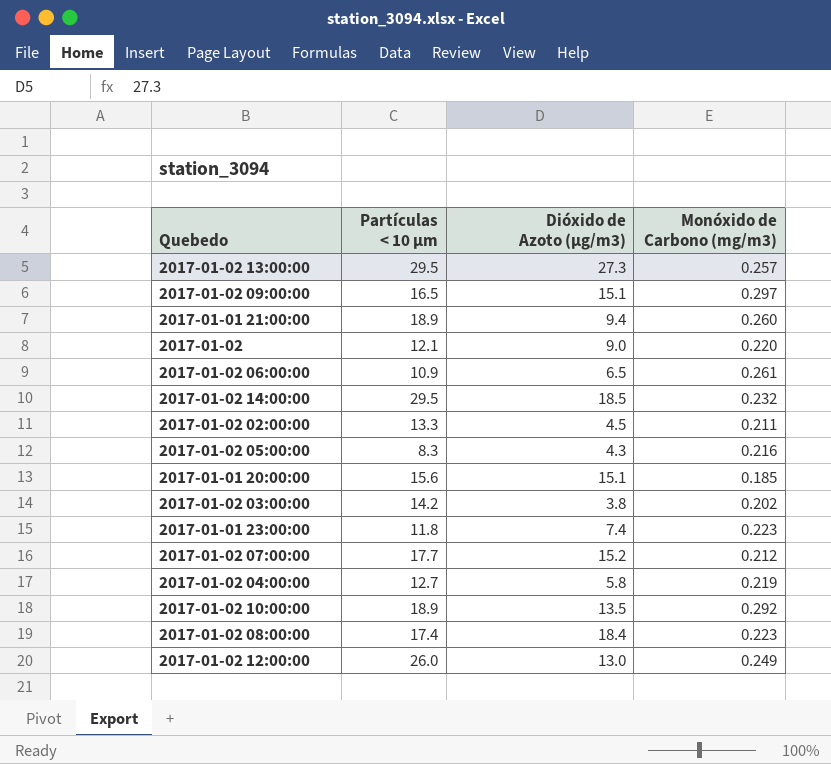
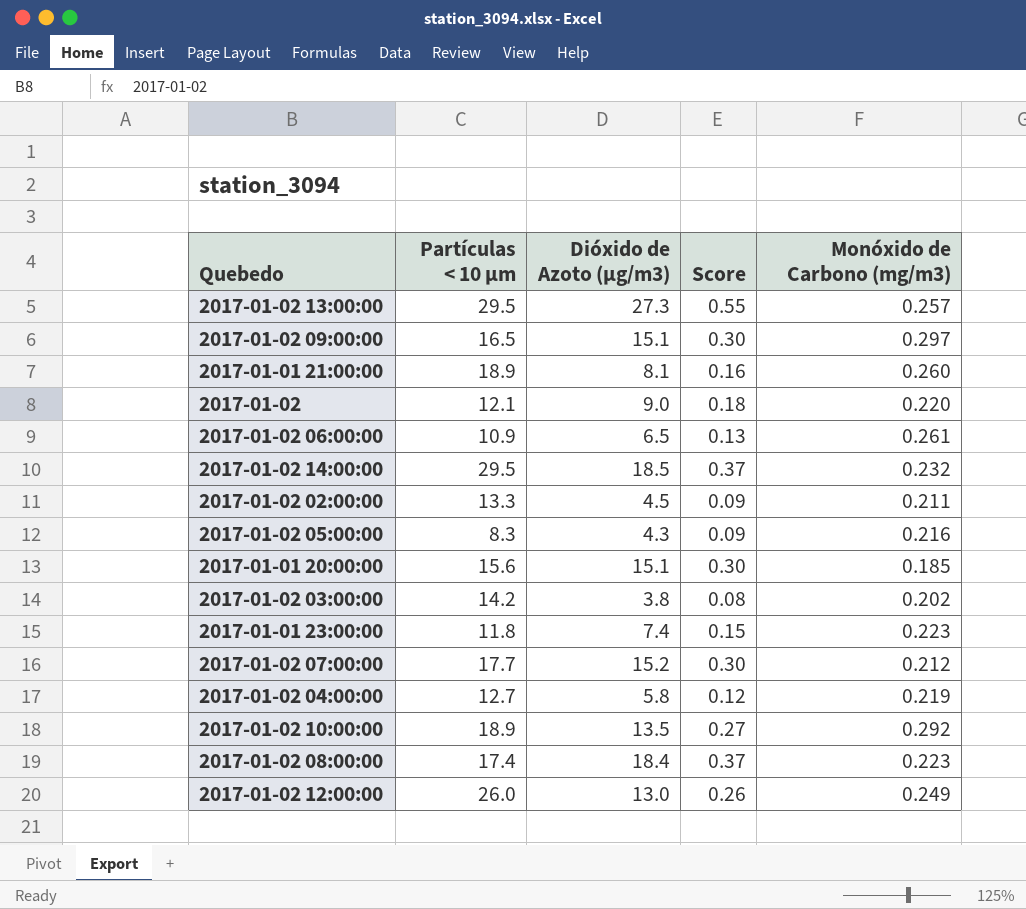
column Score | formula: none -> [Dióxido de Azoto (µg/m3)] * 0.02
2017-01-01 21:00:00 | Dióxido de Azoto (µg/m3): 9.4 -> 8.1

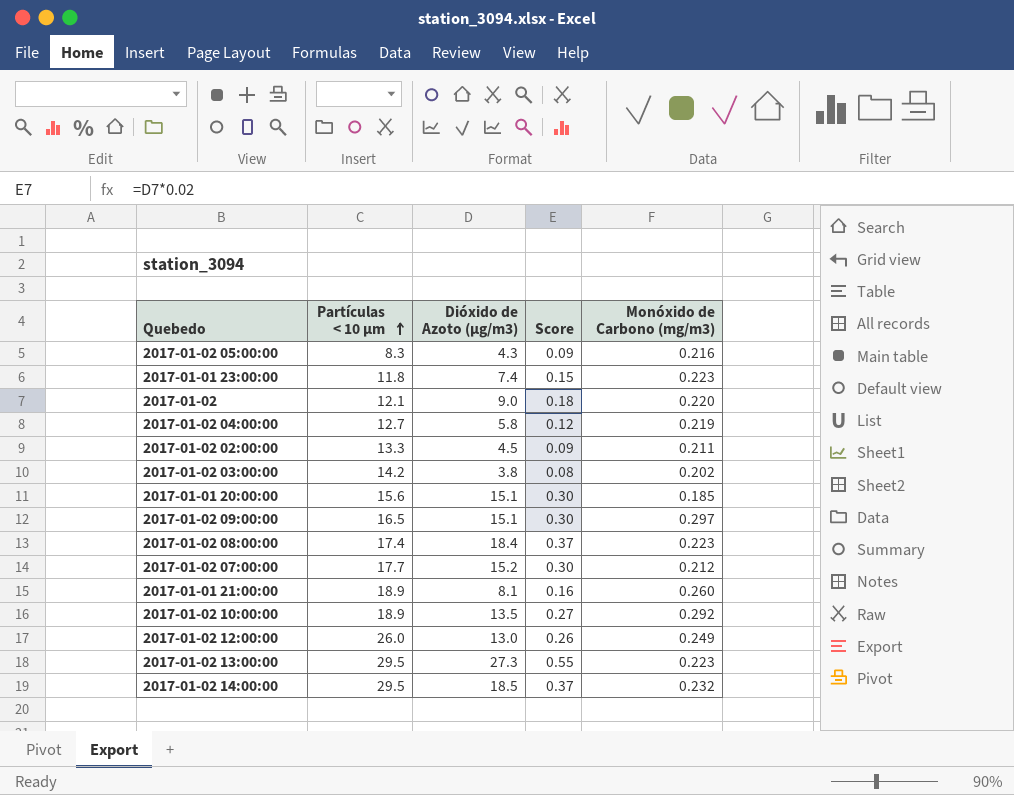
row order: none -> Partículas < 10 µm ascending
row 2017-01-02 06:00:00: 10.9 | 6.5 | 0.13 | 0.261 -> none
2017-01-02 13:00:00 | Monóxido de Carbono (mg/m3): 0.257 -> 0.223

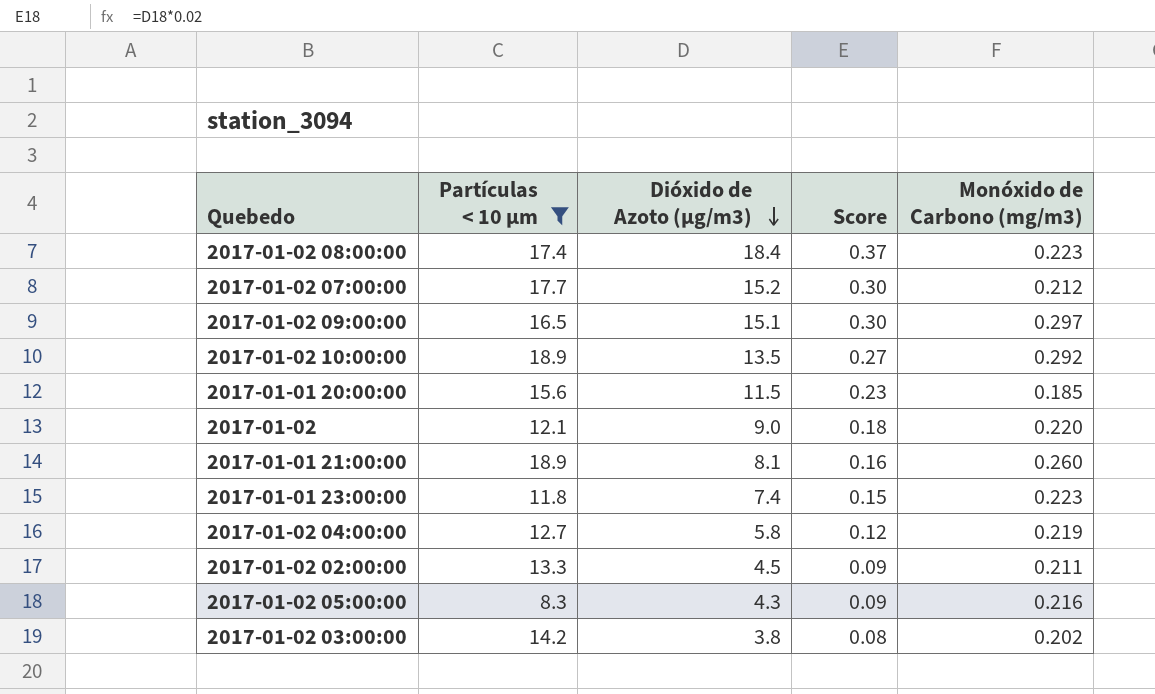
filter: none -> Partículas < 10 µm <= 18.9
row order: Partículas < 10 µm ascending -> Dióxido de Azoto (µg/m3) descending
2017-01-01 20:00:00 | Dióxido de Azoto (µg/m3): 15.1 -> 11.5
2017-01-01 20:00:00 | Score: 0.30 -> 0.23

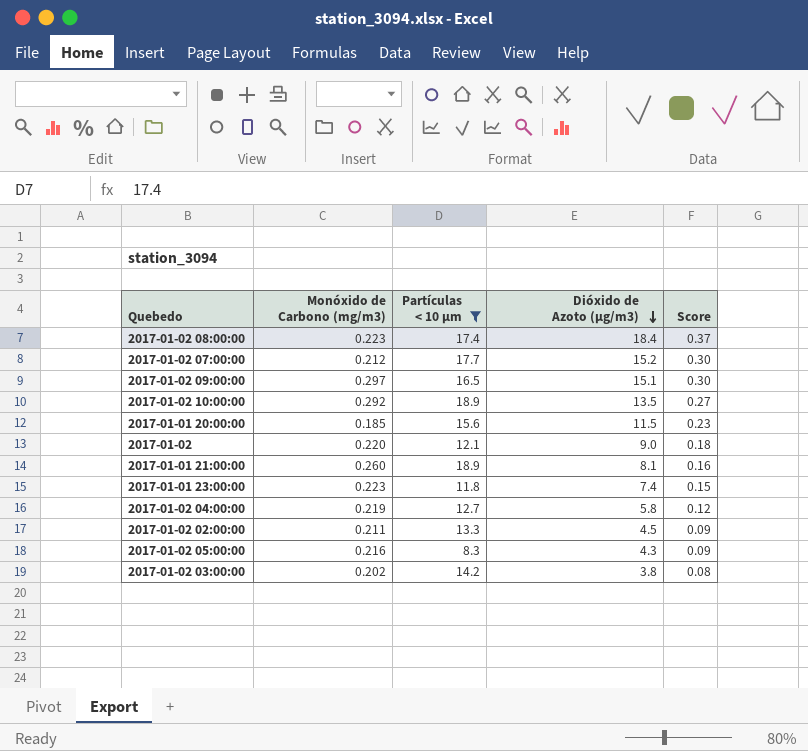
column Monóxido de Carbono (mg/m3) | position: 5 -> 2

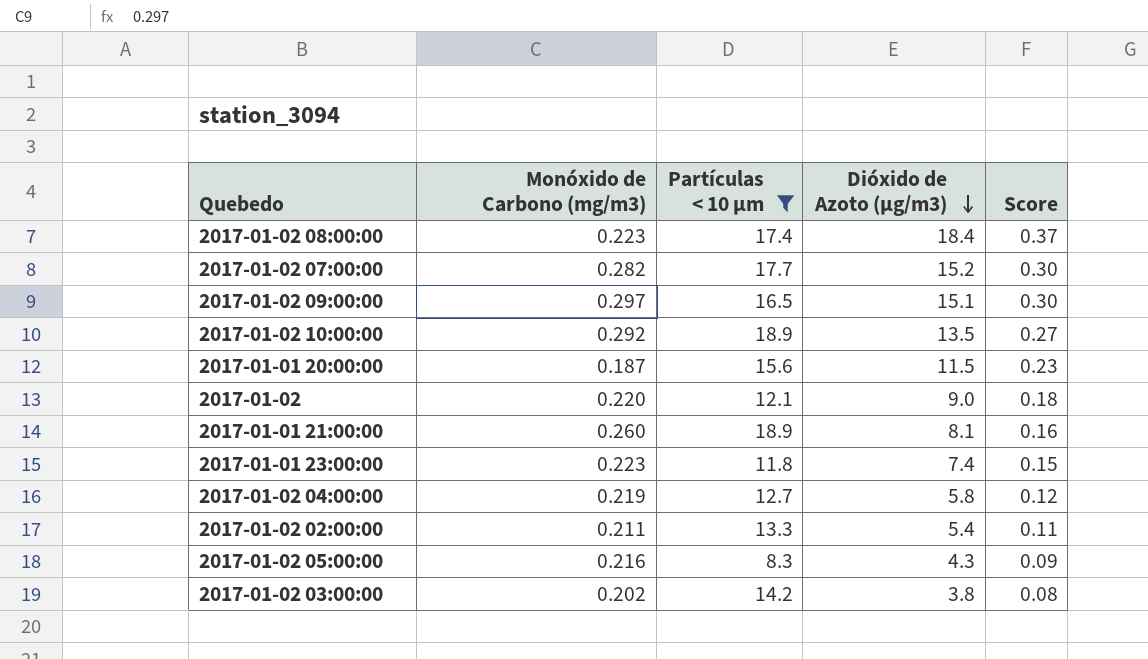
2017-01-02 07:00:00 | Monóxido de Carbono (mg/m3): 0.212 -> 0.282
2017-01-01 20:00:00 | Monóxido de Carbono (mg/m3): 0.185 -> 0.187
2017-01-02 02:00:00 | Dióxido de Azoto (µg/m3): 4.5 -> 5.4
2017-01-02 02:00:00 | Score: 0.09 -> 0.11

